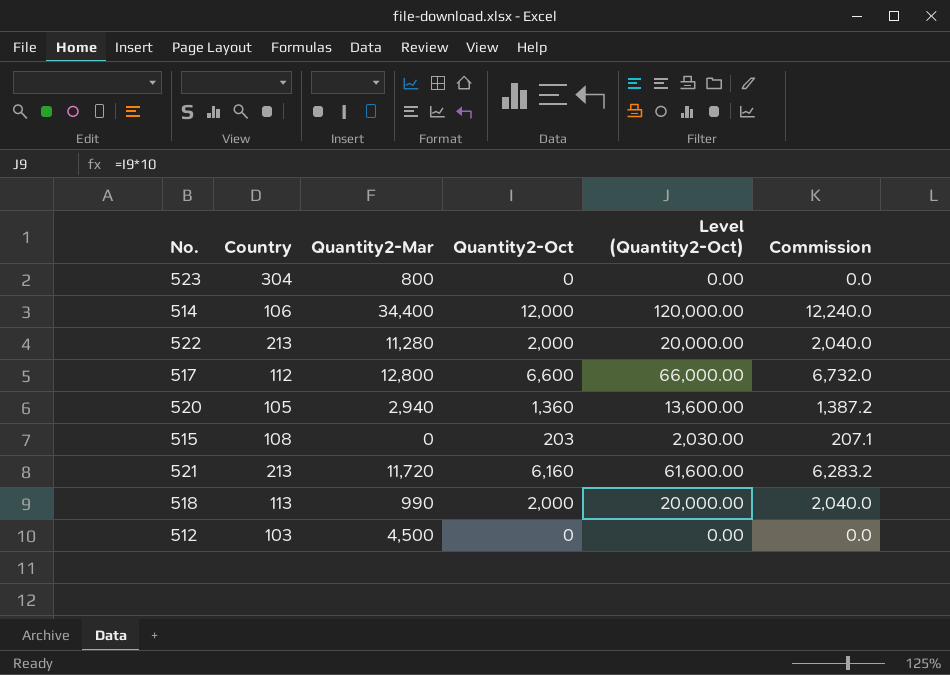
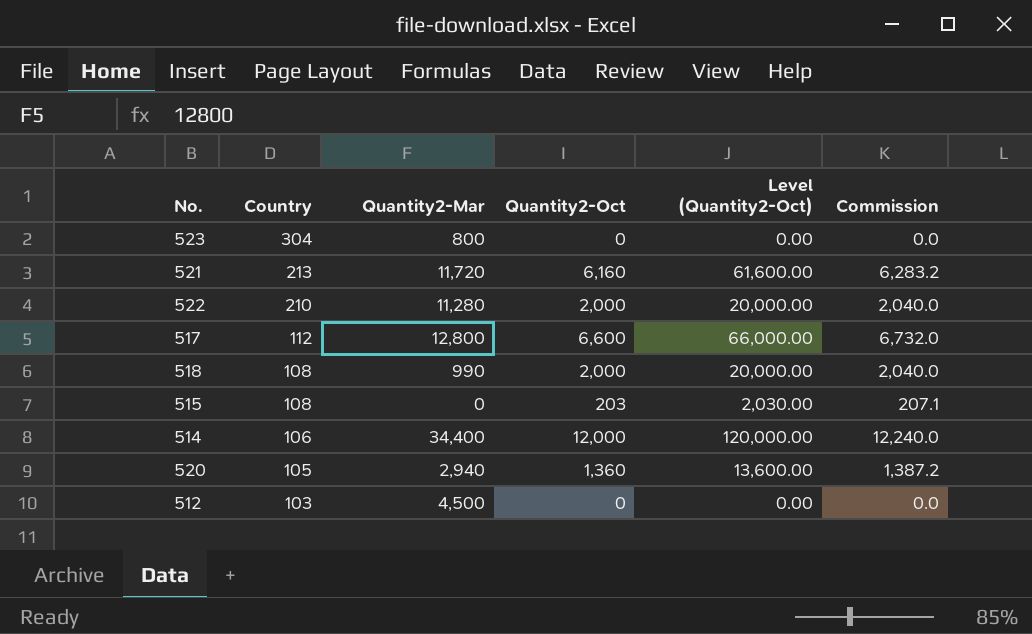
row order: none -> Country descending
522 | Country: 213 -> 210
518 | Country: 113 -> 108

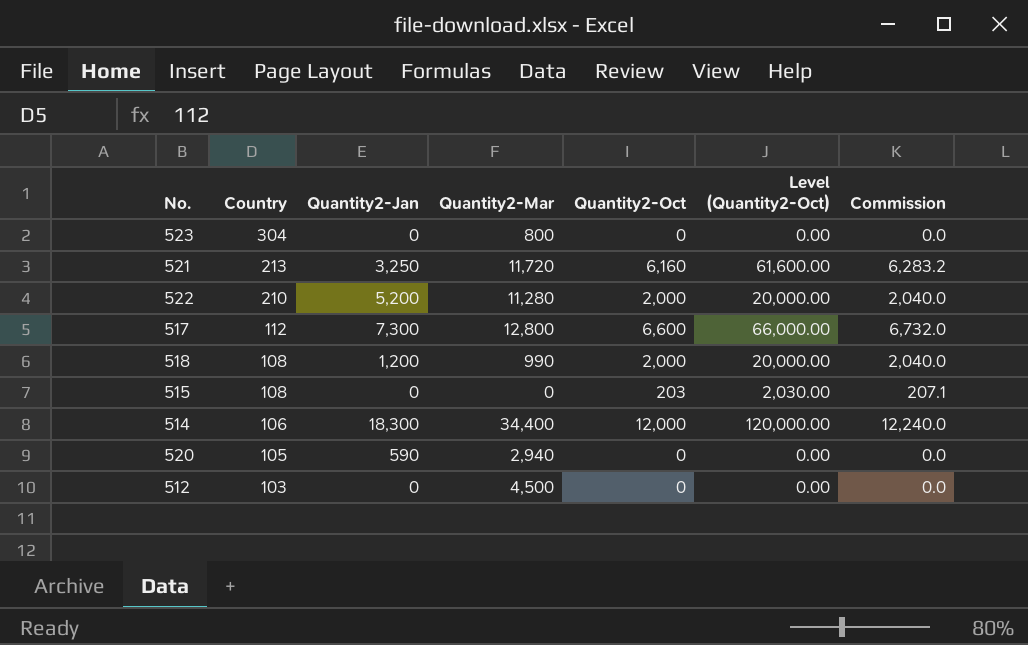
column Quantity2-Jan | position: none -> 3
520 | Quantity2-Oct: 1,360 -> 0
520 | Level (Quantity2-Oct): 13,600.00 -> 0.00
520 | Commission: 1,387.2 -> 0.0

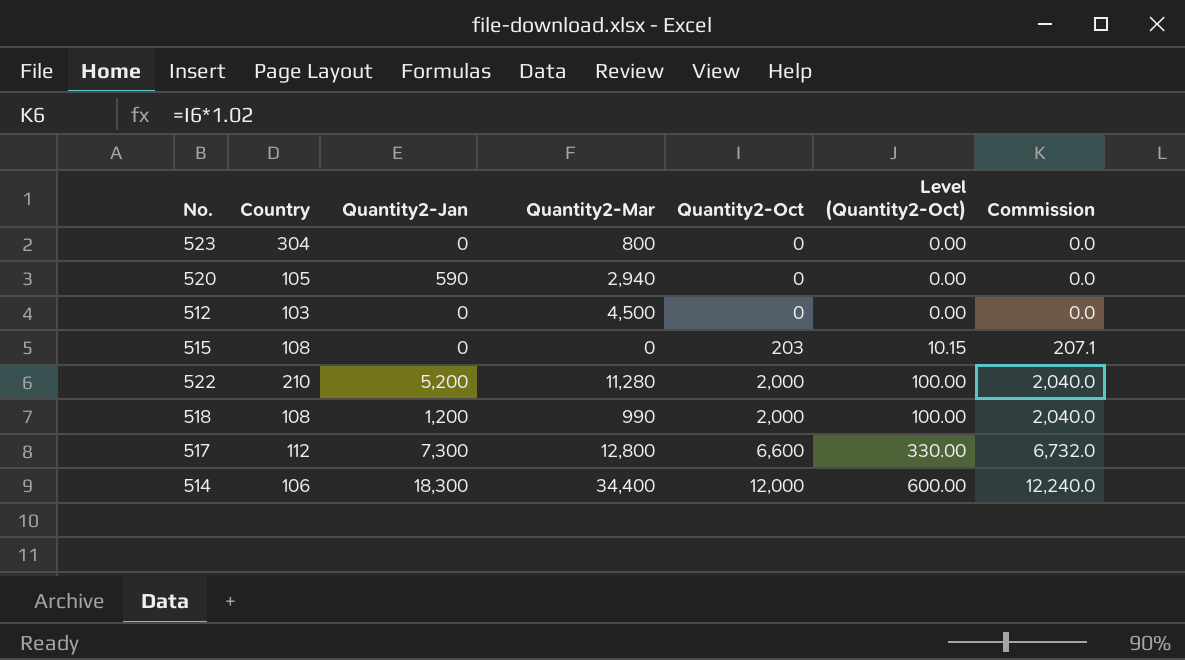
row order: Country descending -> Quantity2-Oct ascending
column Level (Quantity2-Oct) | formula: [Quantity2-Oct] * 10 -> [Quantity2-Oct] * 0.05
row 521: 213 | 3,250 | 11,720 | 6,160 | 61,600.00 | 6,283.2 -> none

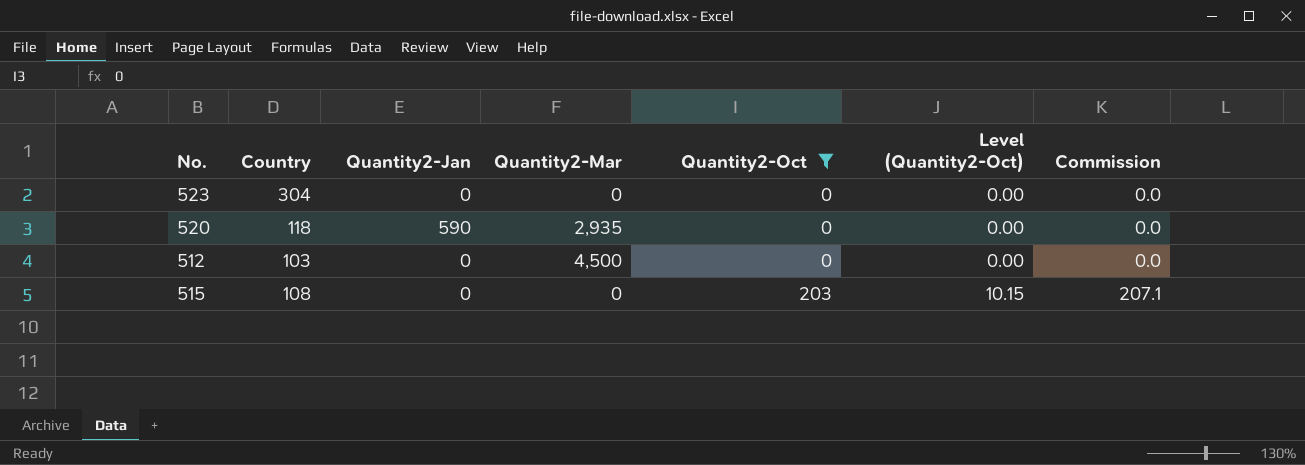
filter: none -> Quantity2-Oct <= 203
523 | Quantity2-Mar: 800 -> 0
520 | Country: 105 -> 118
520 | Quantity2-Mar: 2,940 -> 2,935

